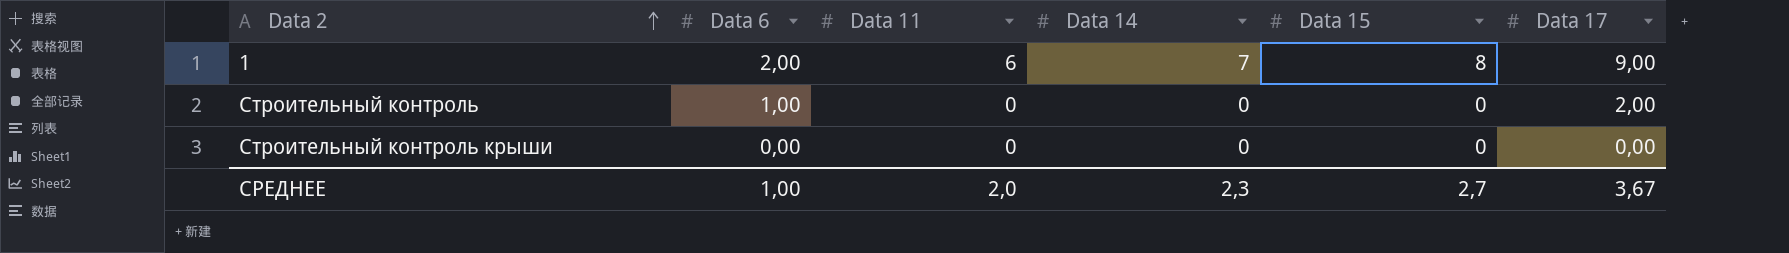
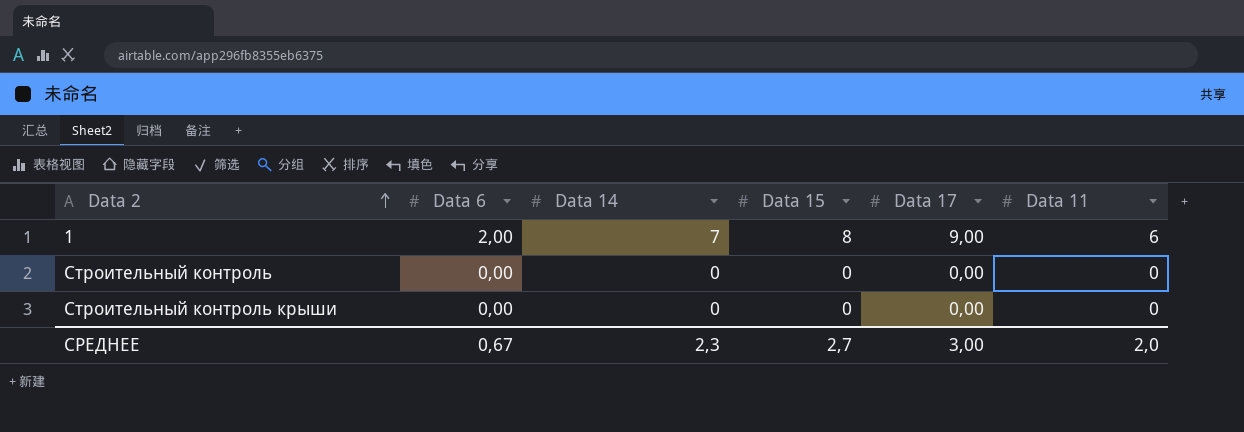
column Data 11 | position: 3 -> 6
Строительный контроль | Data 6: 1,00 -> 0,00
Строительный контроль | Data 17: 2,00 -> 0,00
СРЕДНЕЕ | Data 6: 1,00 -> 0,67
СРЕДНЕЕ | Data 17: 3,67 -> 3,00

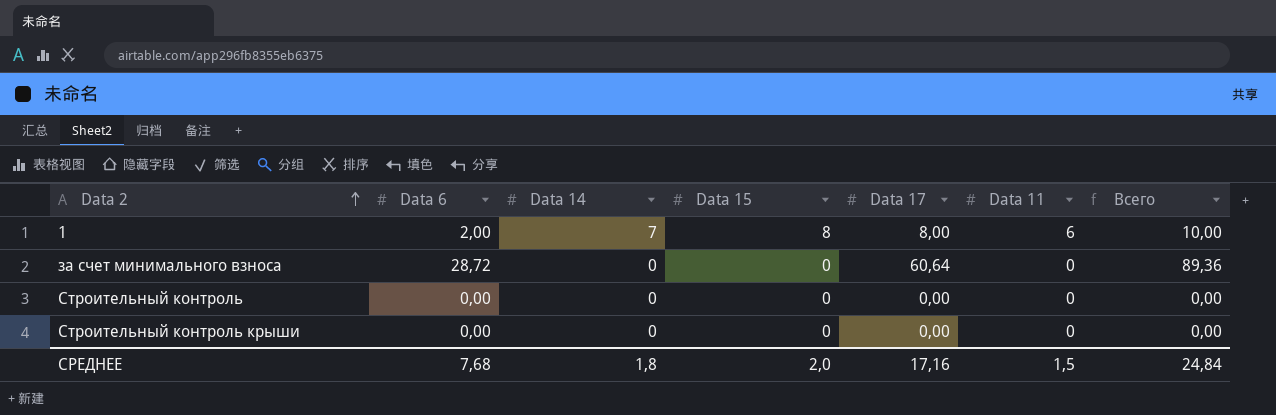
column Всего | formula: none -> [Data 6] + [Data 17]
1 | Data 17: 9,00 -> 8,00
row за счет минимального взноса: none -> 28,72 | 0 | 0 | 60,64 | 0 | 89,36
СРЕДНЕЕ | Data 6: 0,67 -> 7,68
СРЕДНЕЕ | Data 14: 2,3 -> 1,8
СРЕДНЕЕ | Data 15: 2,7 -> 2,0
СРЕДНЕЕ | Data 17: 3,00 -> 17,16
СРЕДНЕЕ | Data 11: 2,0 -> 1,5

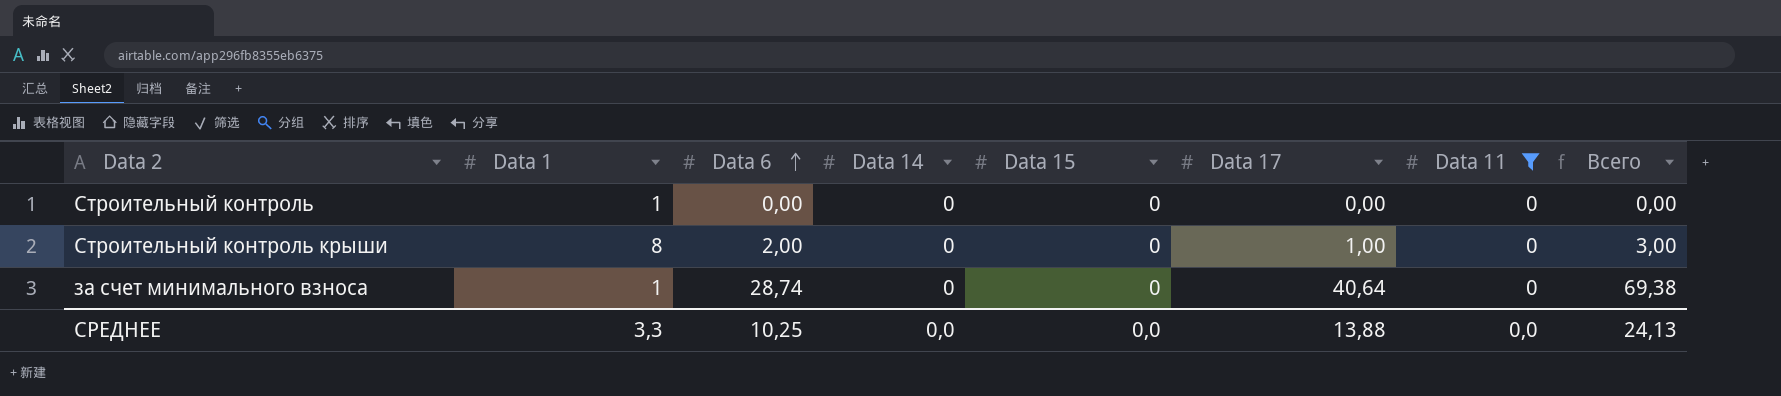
filter: none -> Data 11 = 0
row order: Data 2 ascending -> Data 6 ascending
column Data 1 | position: none -> 2
Строительный контроль крыши | Data 6: 0,00 -> 2,00
Строительный контроль крыши | Data 17: 0,00 -> 1,00
Строительный контроль крыши | Всего: 0,00 -> 3,00
за счет минимального взноса | Data 6: 28,72 -> 28,74
за счет минимального взноса | Data 17: 60,64 -> 40,64
за счет минимального взноса | Всего: 89,36 -> 69,38
СРЕДНЕЕ | Data 6: 7,68 -> 10,25
СРЕДНЕЕ | Data 14: 1,8 -> 0,0
СРЕДНЕЕ | Data 15: 2,0 -> 0,0
СРЕДНЕЕ | Data 17: 17,16 -> 13,88
СРЕДНЕЕ | Data 11: 1,5 -> 0,0
СРЕДНЕЕ | Всего: 24,84 -> 24,13

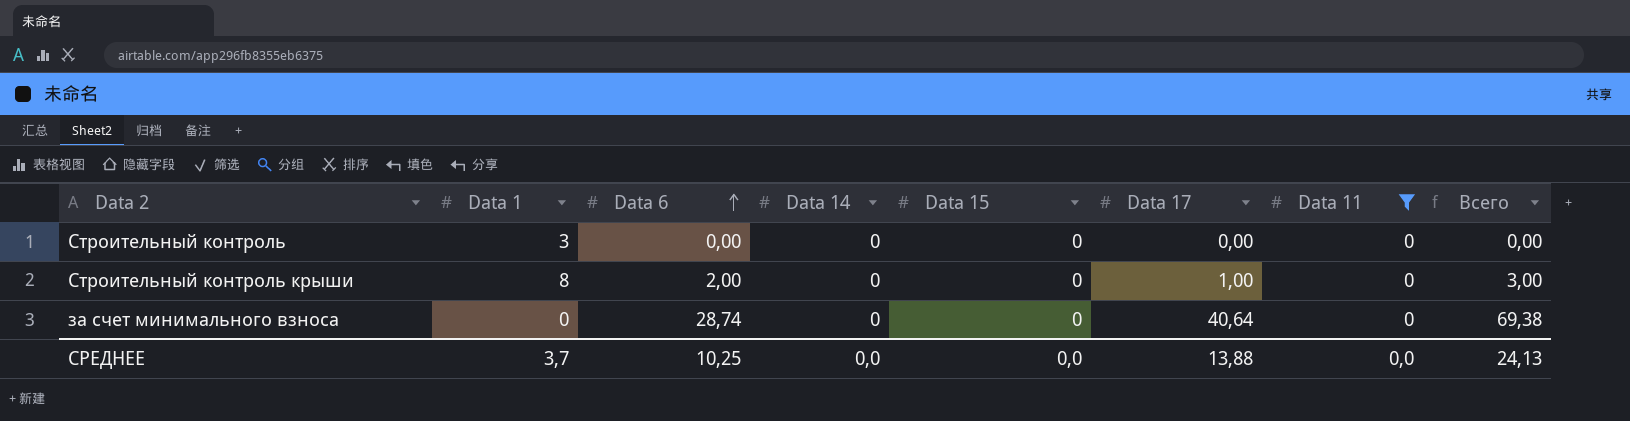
Строительный контроль | Data 1: 1 -> 3
за счет минимального взноса | Data 1: 1 -> 0
СРЕДНЕЕ | Data 1: 3,3 -> 3,7

